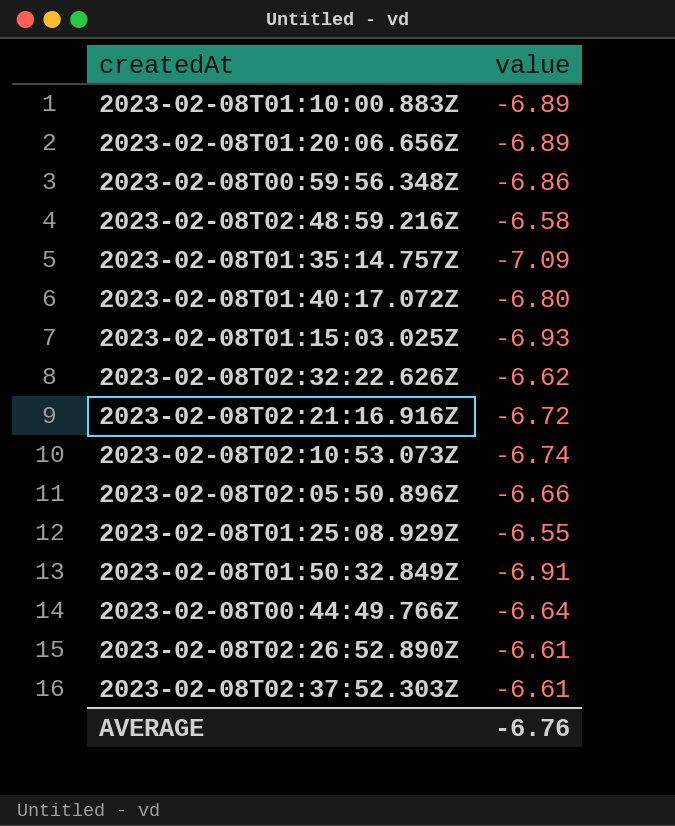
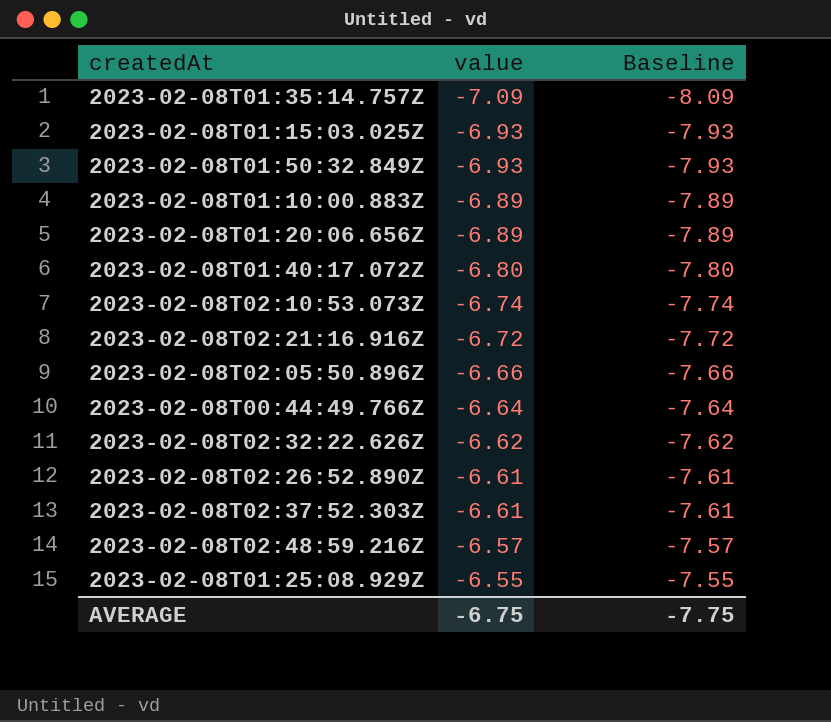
row order: none -> value ascending
column Baseline | formula: none -> [value] - 1
row 2023-02-08T00:59:56.348Z: -6.86 -> none
2023-02-08T01:50:32.849Z | value: -6.91 -> -6.93
2023-02-08T02:48:59.216Z | value: -6.58 -> -6.57
AVERAGE | value: -6.76 -> -6.75

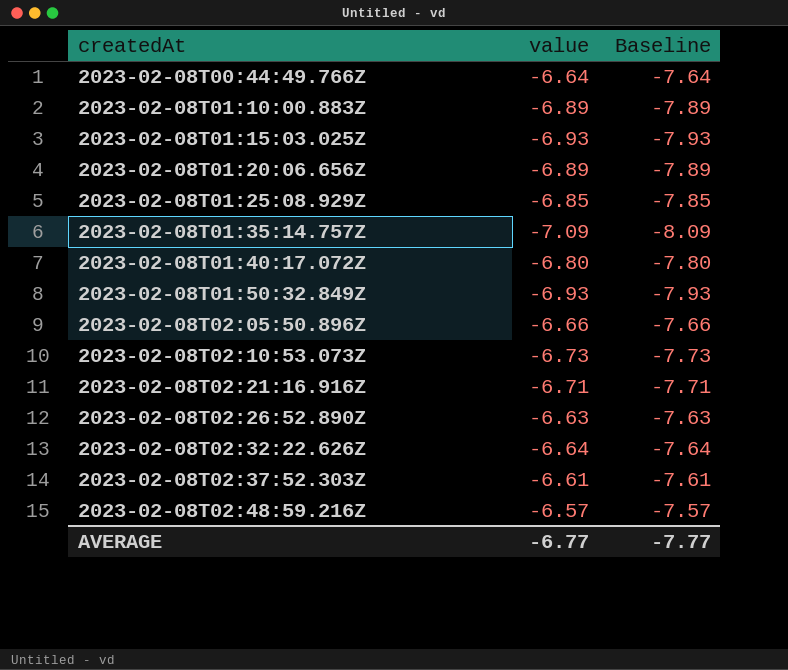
row order: value ascending -> createdAt ascending
2023-02-08T01:25:08.929Z | value: -6.55 -> -6.85
2023-02-08T01:25:08.929Z | Baseline: -7.55 -> -7.85
2023-02-08T02:10:53.073Z | value: -6.74 -> -6.73
2023-02-08T02:10:53.073Z | Baseline: -7.74 -> -7.73
2023-02-08T02:21:16.916Z | value: -6.72 -> -6.71
2023-02-08T02:21:16.916Z | Baseline: -7.72 -> -7.71
2023-02-08T02:26:52.890Z | value: -6.61 -> -6.63
2023-02-08T02:26:52.890Z | Baseline: -7.61 -> -7.63
2023-02-08T02:32:22.626Z | value: -6.62 -> -6.64
2023-02-08T02:32:22.626Z | Baseline: -7.62 -> -7.64
AVERAGE | value: -6.75 -> -6.77
AVERAGE | Baseline: -7.75 -> -7.77

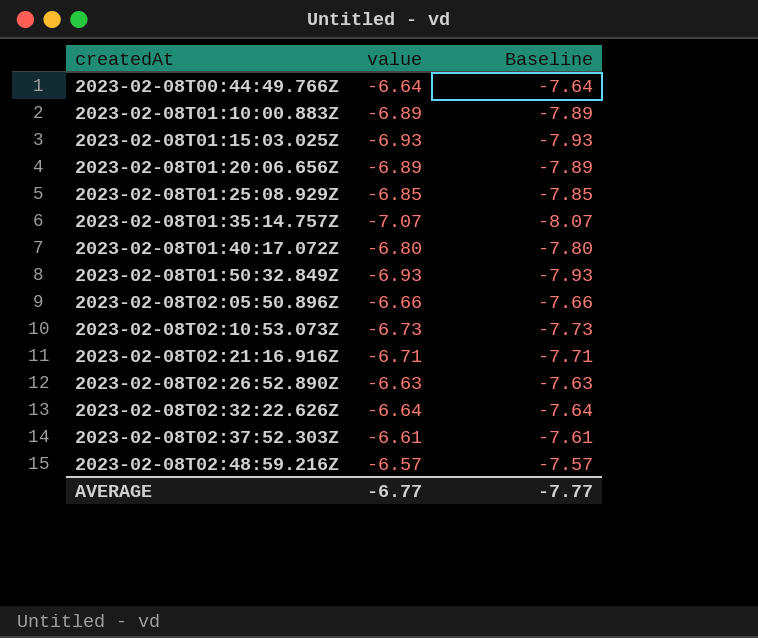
2023-02-08T01:35:14.757Z | value: -7.09 -> -7.07
2023-02-08T01:35:14.757Z | Baseline: -8.09 -> -8.07

